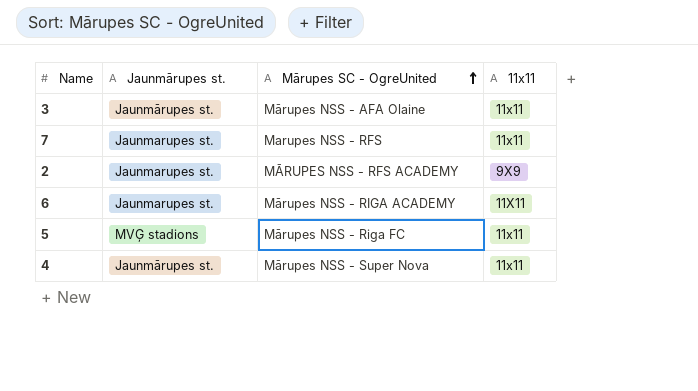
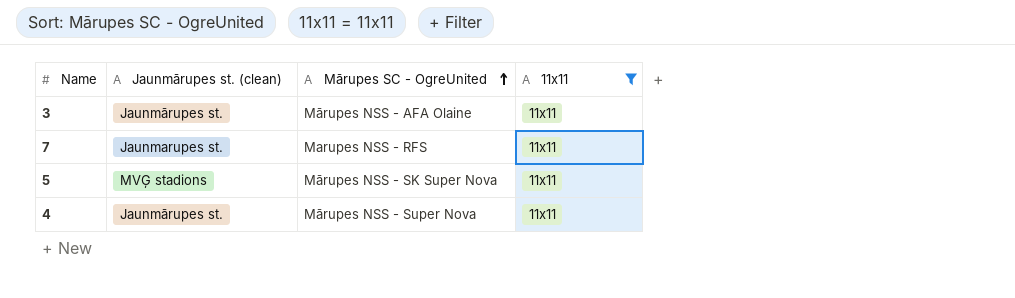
filter: none -> 11x11 = 11x11
column name: Jaunmārupes st. -> Jaunmārupes st. (clean)
5 | Mārupes SC - OgreUnited: Mārupes NSS - Riga FC -> Mārupes NSS - SK Super Nova

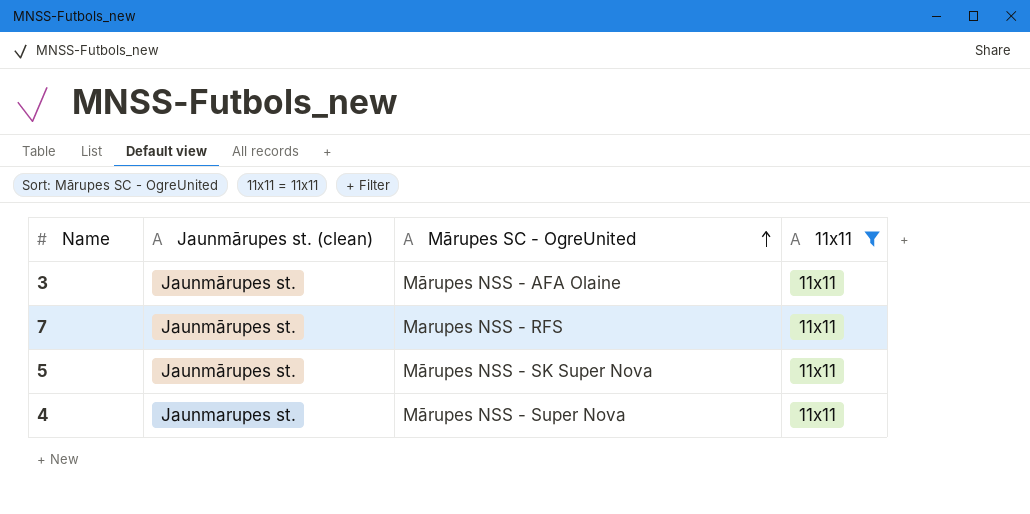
7 | Jaunmārupes st. (clean): Jaunmarupes st. -> Jaunmārupes st.
5 | Jaunmārupes st. (clean): MVĢ stadions -> Jaunmārupes st.
4 | Jaunmārupes st. (clean): Jaunmārupes st. -> Jaunmarupes st.

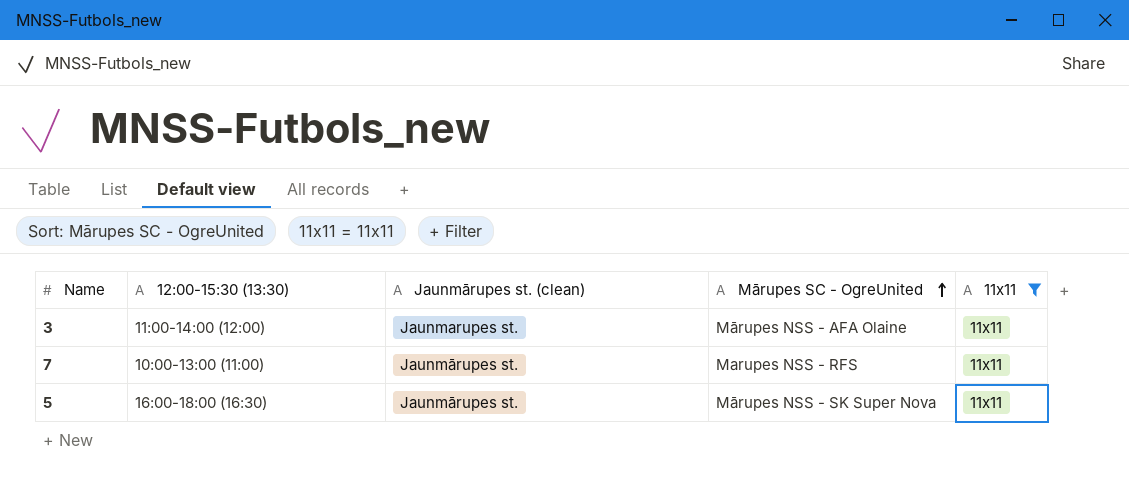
column 12:00-15:30 (13:30) | position: none -> 2
row 4: Jaunmarupes st. | Mārupes NSS - Super Nova | 11x11 -> none
3 | Jaunmārupes st. (clean): Jaunmārupes st. -> Jaunmarupes st.

